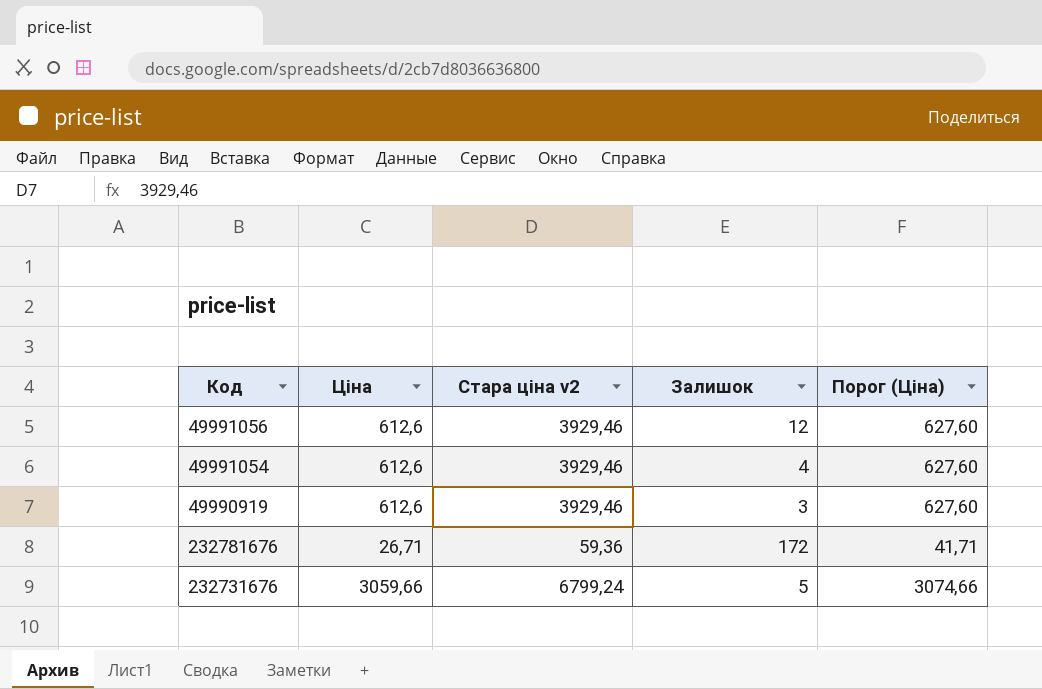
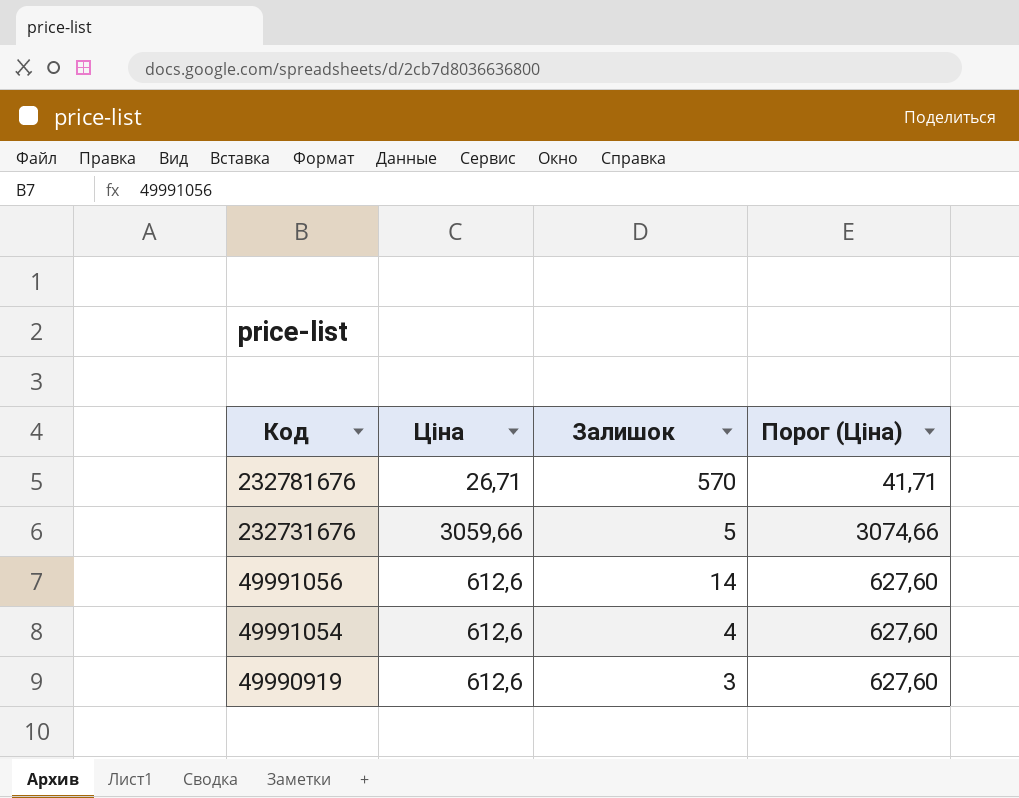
row order: none -> Код descending
column Стара ціна v2 | position: 3 -> none
232781676 | Залишок: 172 -> 570
49991056 | Залишок: 12 -> 14

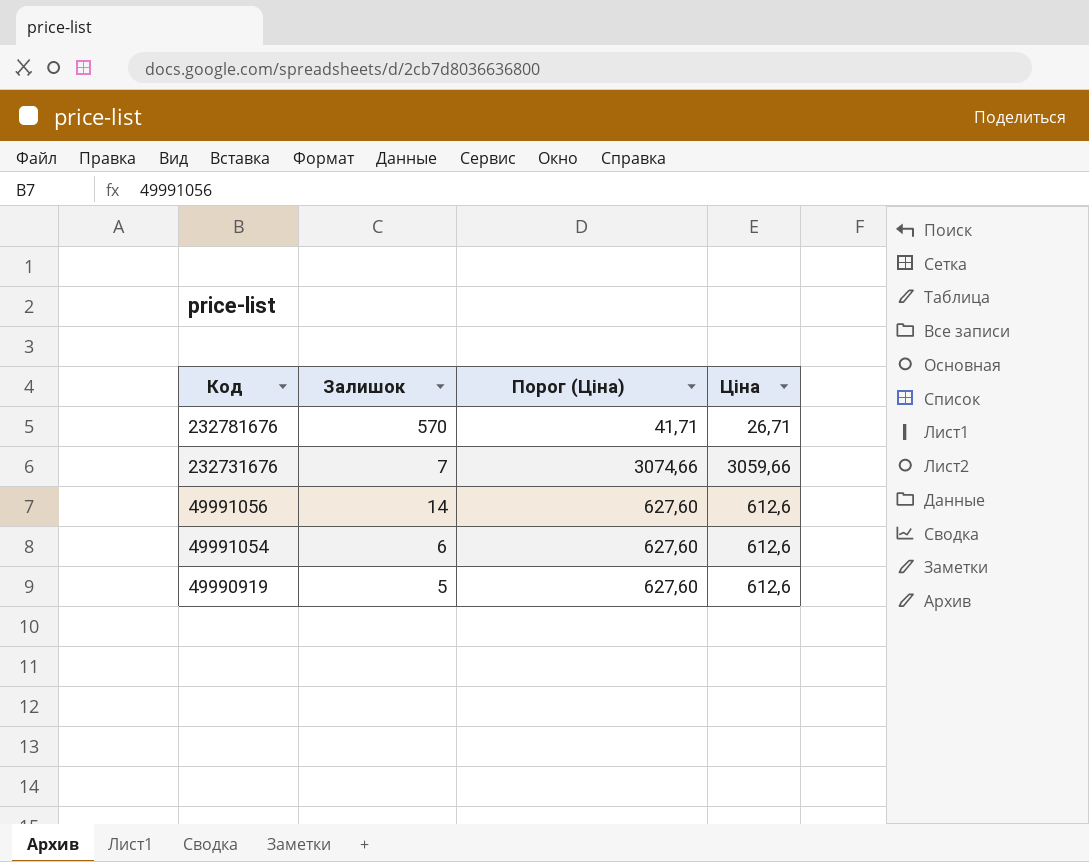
column Ціна | position: 2 -> 4
232731676 | Залишок: 5 -> 7
49991054 | Залишок: 4 -> 6
49990919 | Залишок: 3 -> 5

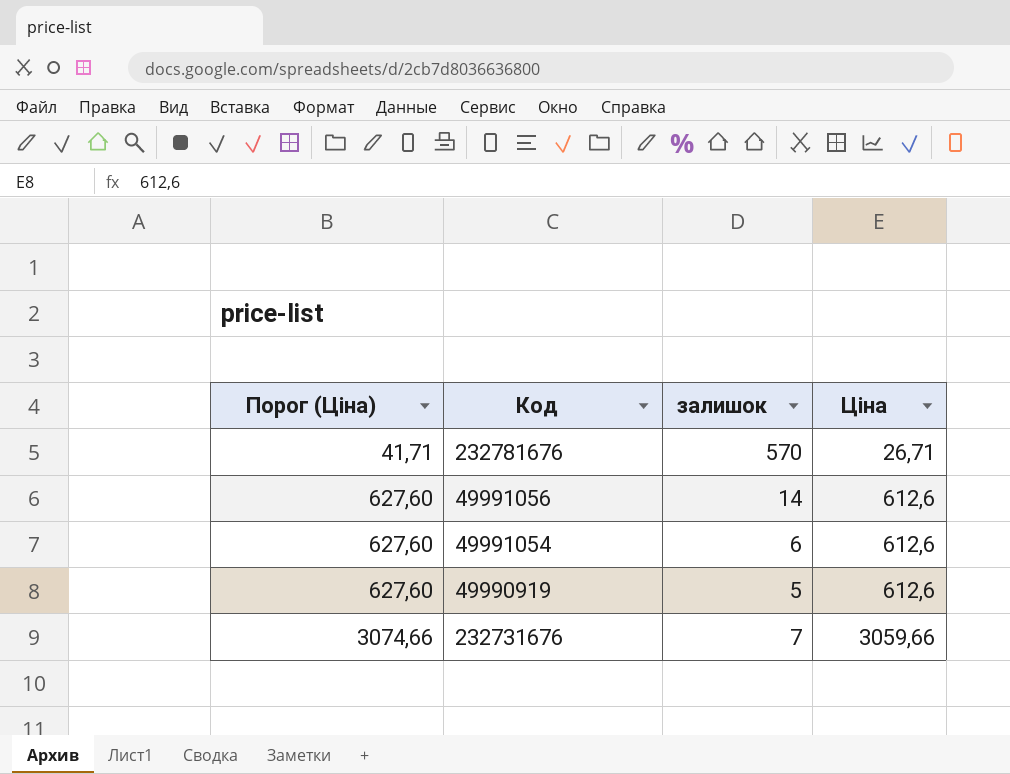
row order: Код descending -> Порог (Ціна) ascending
column Порог (Ціна) | position: 3 -> 1
column name: Залишок -> залишок

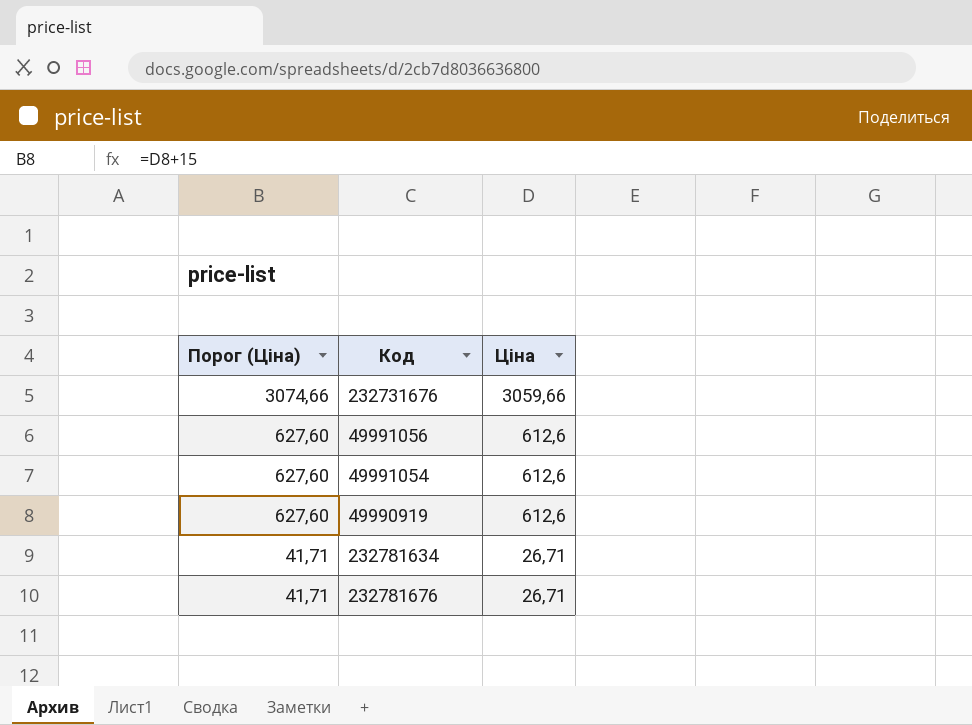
row order: Порог (Ціна) ascending -> Порог (Ціна) descending
column залишок | position: 3 -> none
row 232781634: none -> 41,71 | 26,71

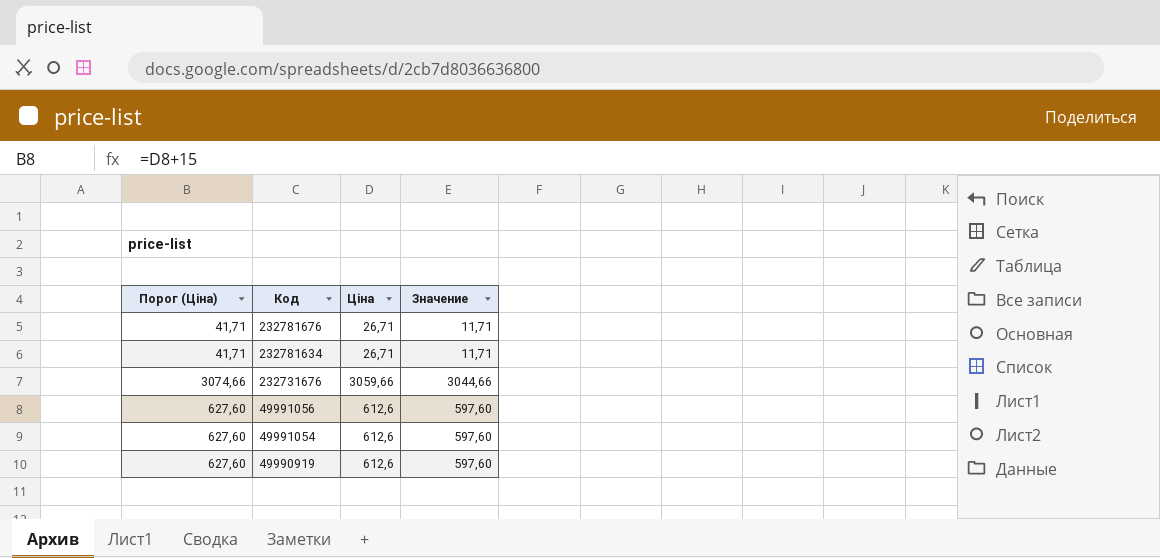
row order: Порог (Ціна) descending -> Код descending
column Значение | formula: none -> [Ціна] - 15

